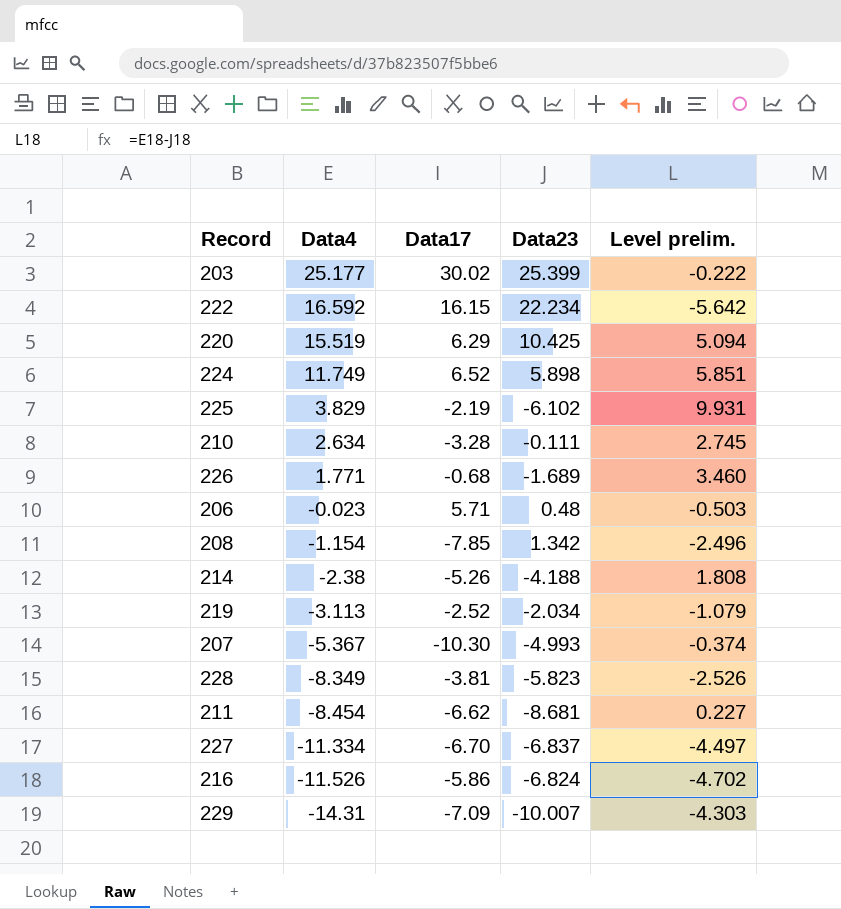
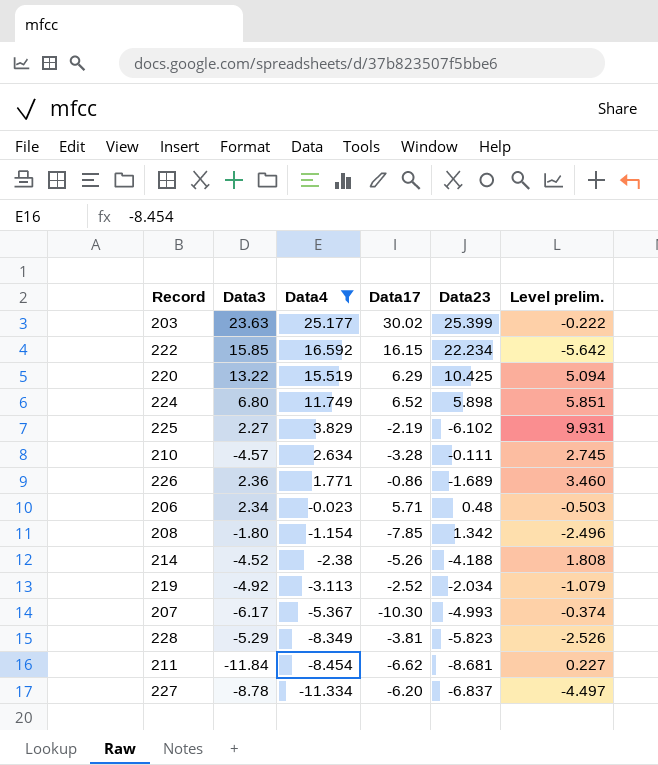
filter: none -> Data4 >= -11.334
column Data3 | position: none -> 2
226 | Data17: -0.68 -> -0.86
227 | Data17: -6.70 -> -6.20

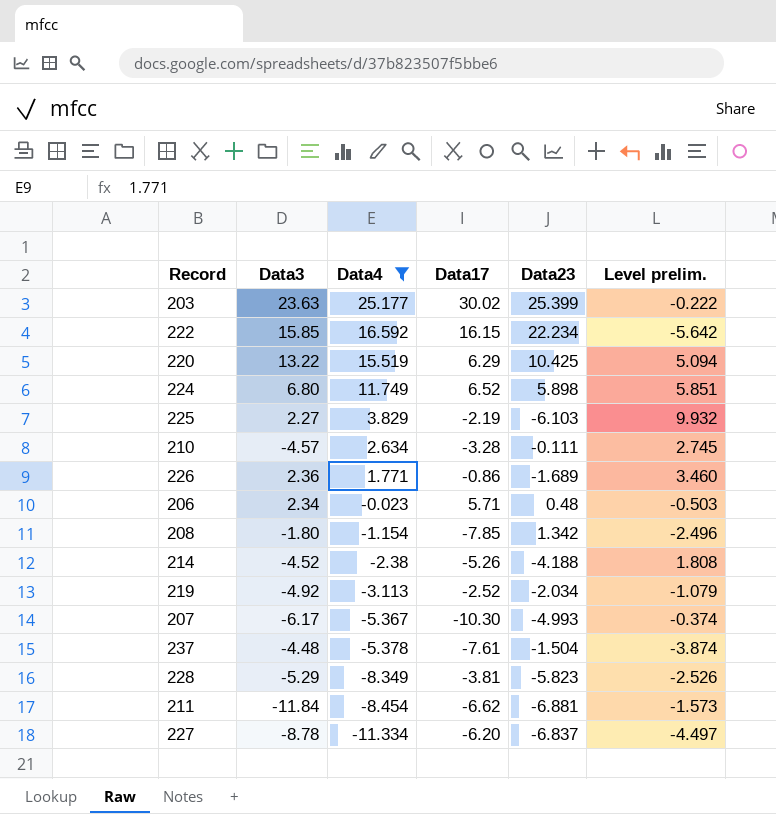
225 | Data23: -6.102 -> -6.103
225 | Level prelim.: 9.931 -> 9.932
row 237: none -> -4.48 | -5.378 | -7.61 | -1.504 | -3.874
211 | Data23: -8.681 -> -6.881
211 | Level prelim.: 0.227 -> -1.573

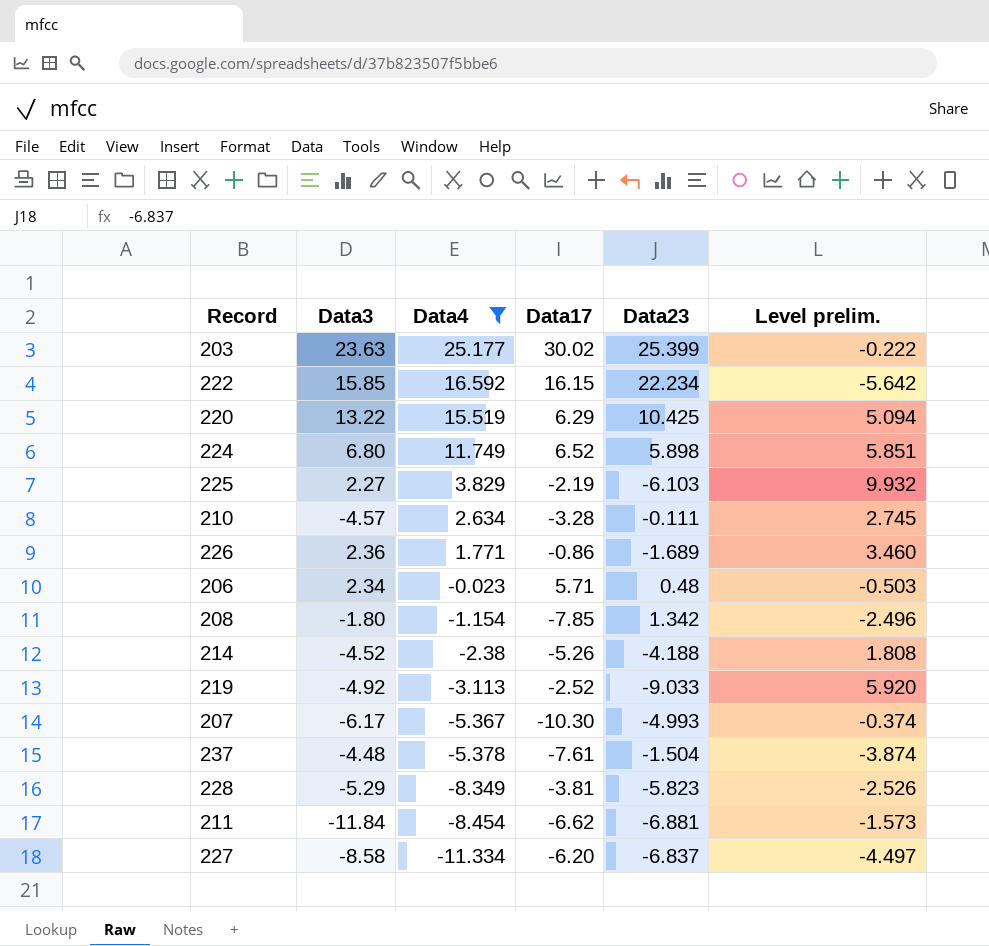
219 | Data23: -2.034 -> -9.033
219 | Level prelim.: -1.079 -> 5.920
227 | Data3: -8.78 -> -8.58

